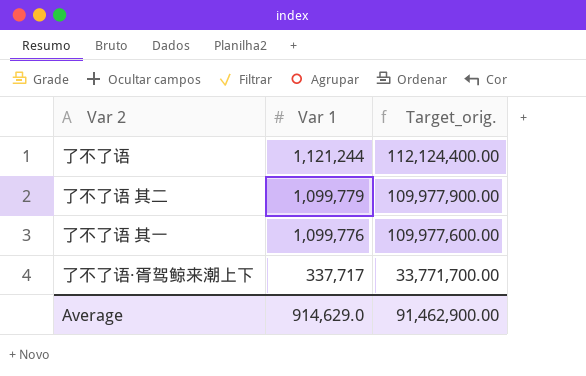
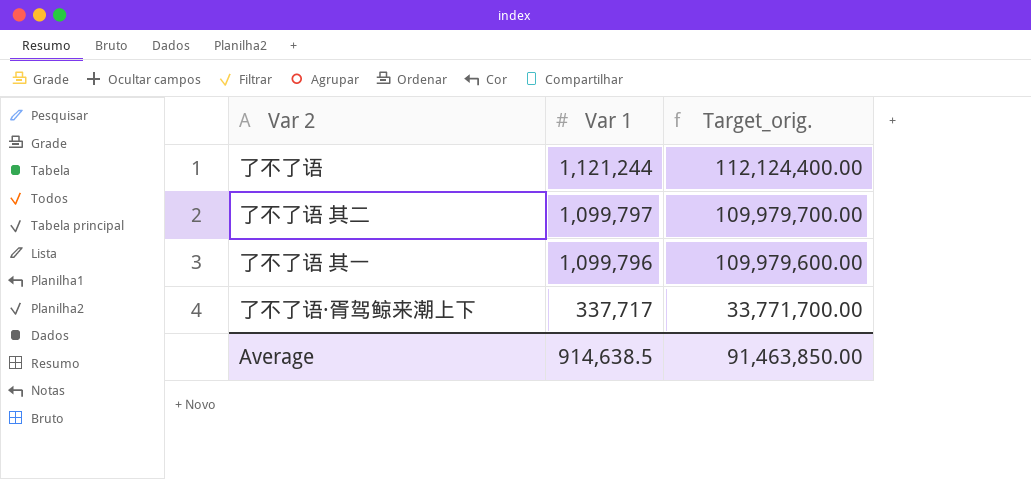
了不了语 其二 | Var 1: 1,099,779 -> 1,099,797
了不了语 其二 | Target_orig.: 109,977,900.00 -> 109,979,700.00
了不了语 其一 | Var 1: 1,099,776 -> 1,099,796
了不了语 其一 | Target_orig.: 109,977,600.00 -> 109,979,600.00
Average | Var 1: 914,629.0 -> 914,638.5
Average | Target_orig.: 91,462,900.00 -> 91,463,850.00

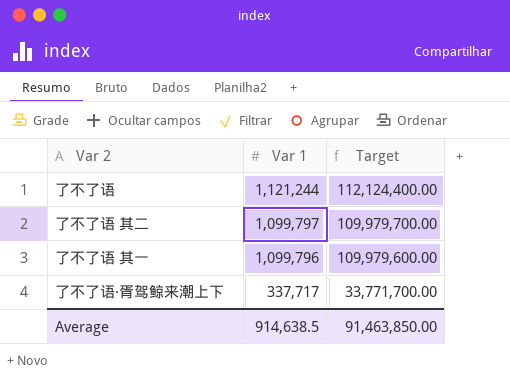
column name: Target_orig. -> Target

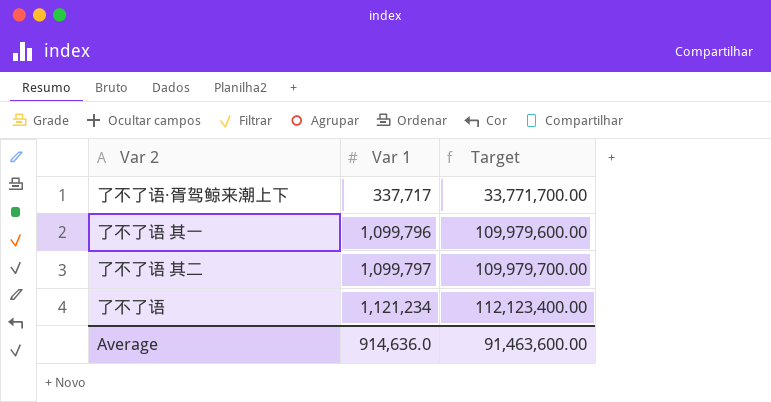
row order: Var 1 descending -> Var 1 ascending
了不了语 | Var 1: 1,121,244 -> 1,121,234
了不了语 | Target: 112,124,400.00 -> 112,123,400.00
Average | Var 1: 914,638.5 -> 914,636.0
Average | Target: 91,463,850.00 -> 91,463,600.00

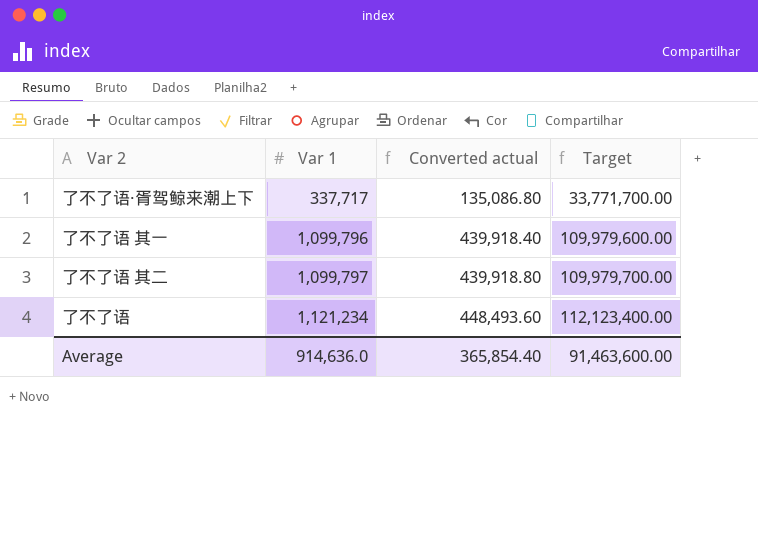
column Converted actual | formula: none -> [Var 1] * 0.4

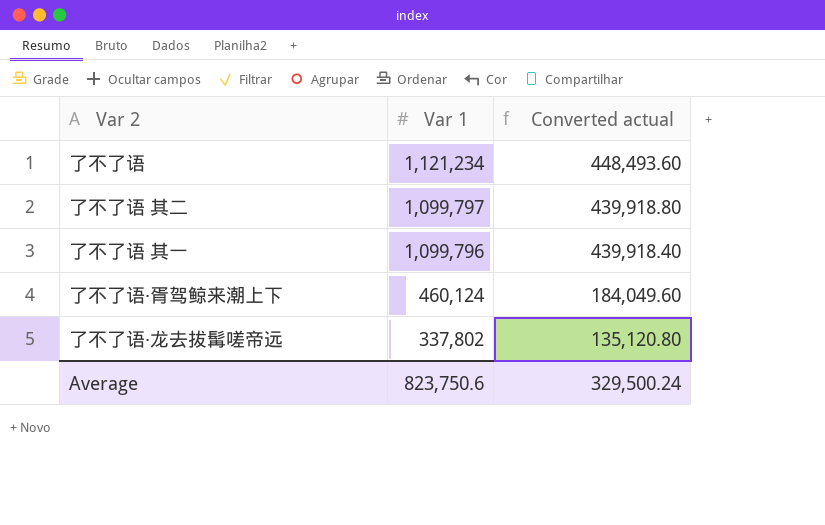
row order: Var 1 ascending -> Var 1 descending
column Target | formula: [Var 1] * 100 -> none
了不了语·胥驾鲸来潮上下 | Var 1: 337,717 -> 460,124
了不了语·胥驾鲸来潮上下 | Converted actual: 135,086.80 -> 184,049.60
row 了不了语·龙去拔髯嗟帝远: none -> 337,802 | 135,120.80
Average | Var 1: 914,636.0 -> 823,750.6
Average | Converted actual: 365,854.40 -> 329,500.24

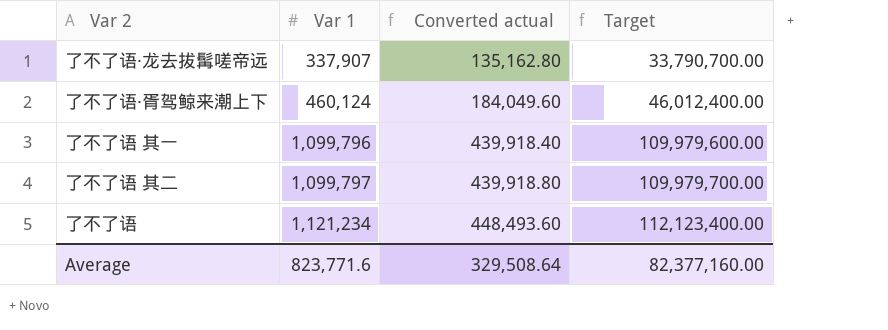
row order: Var 1 descending -> Var 1 ascending
column Target | formula: none -> [Var 1] * 100
了不了语·龙去拔髯嗟帝远 | Var 1: 337,802 -> 337,907
了不了语·龙去拔髯嗟帝远 | Converted actual: 135,120.80 -> 135,162.80
Average | Var 1: 823,750.6 -> 823,771.6
Average | Converted actual: 329,500.24 -> 329,508.64

